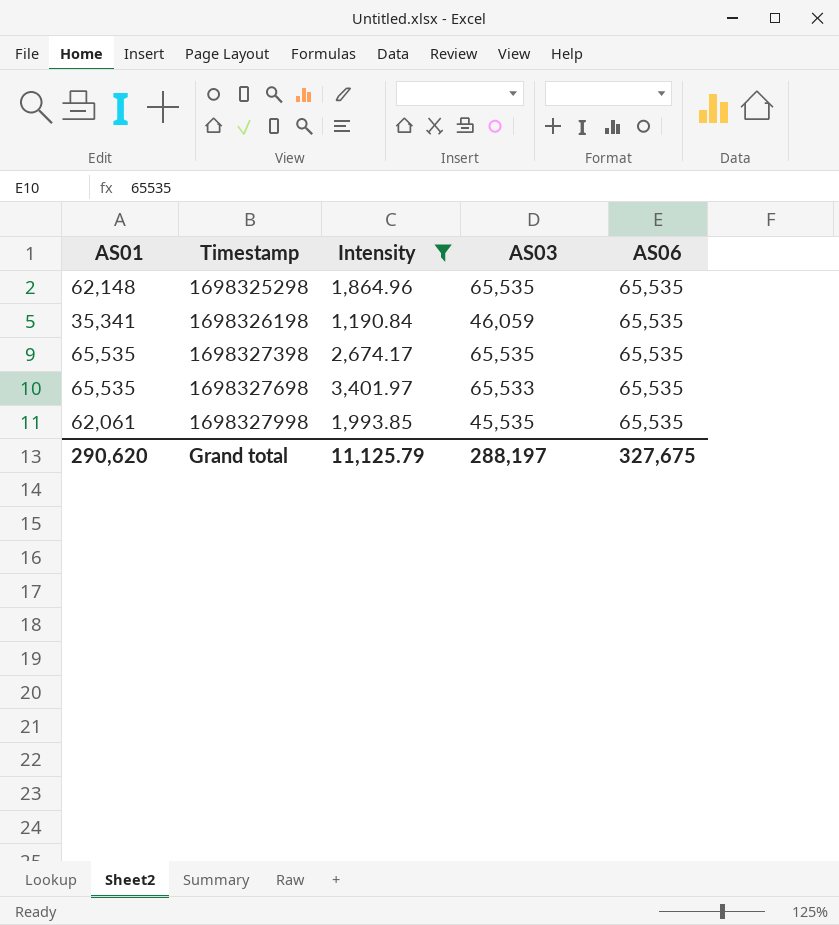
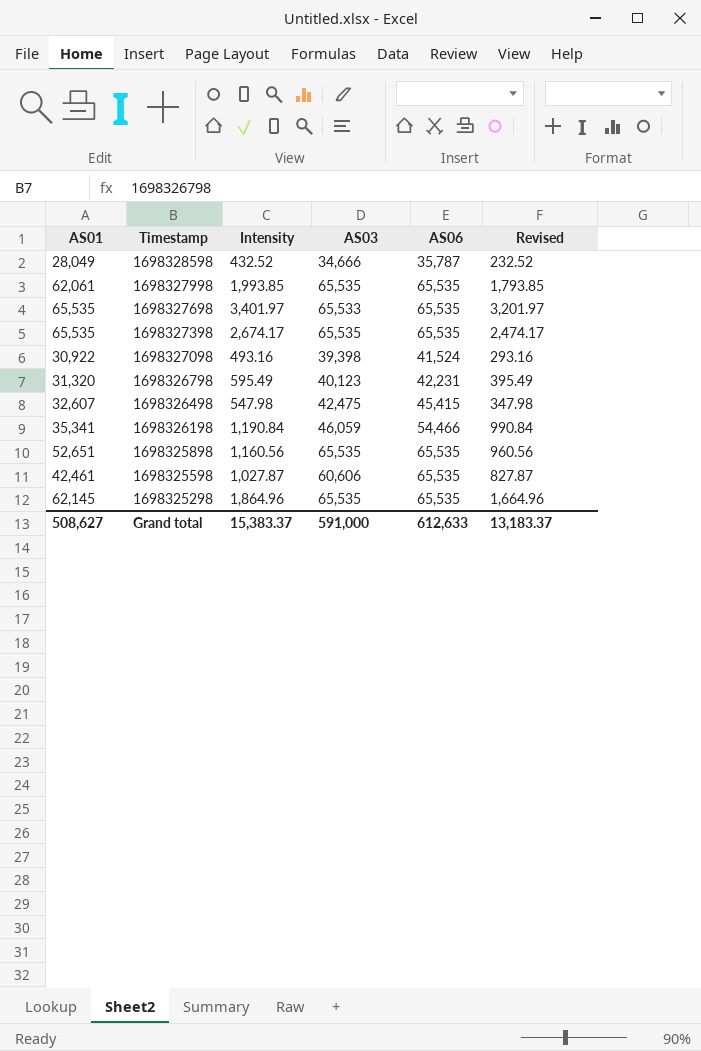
filter: Intensity >= 1,190.84 -> none
row order: Timestamp ascending -> Timestamp descending
column Revised | formula: none -> [Intensity] - 200
1698327998 | AS03: 45,535 -> 65,535
1698326198 | AS06: 65,535 -> 54,466
1698325298 | AS01: 62,148 -> 62,145
Grand total | AS01: 290,620 -> 508,627
Grand total | Intensity: 11,125.79 -> 15,383.37
Grand total | AS03: 288,197 -> 591,000
Grand total | AS06: 327,675 -> 612,633

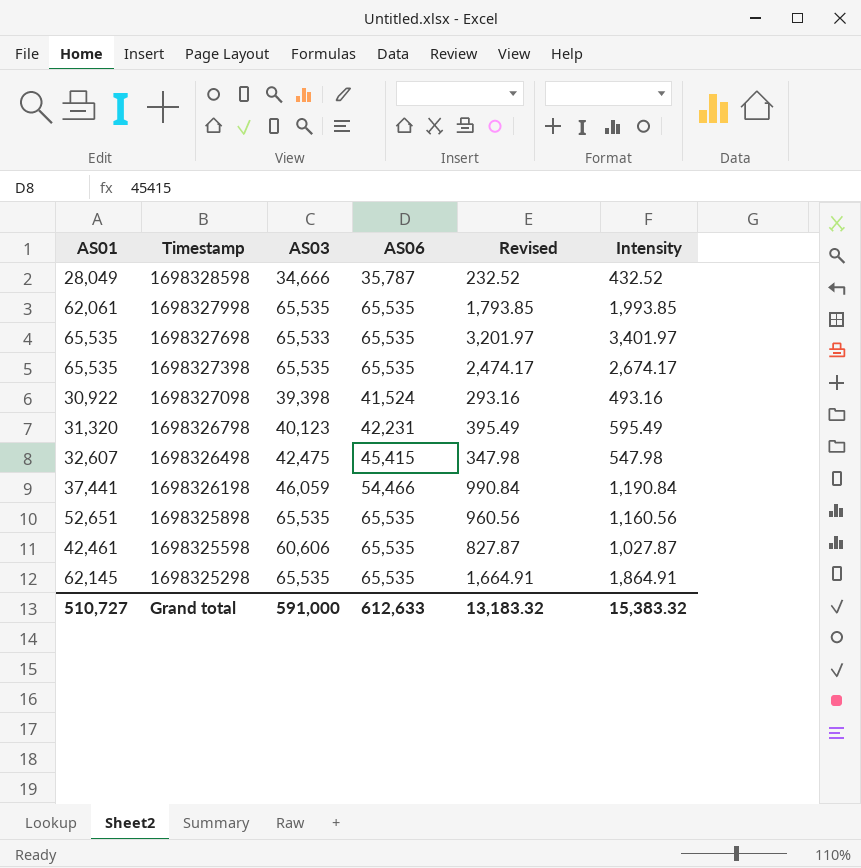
column Intensity | position: 3 -> 6
1698326198 | AS01: 35,341 -> 37,441
1698325298 | Revised: 1,664.96 -> 1,664.91
1698325298 | Intensity: 1,864.96 -> 1,864.91
Grand total | AS01: 508,627 -> 510,727
Grand total | Revised: 13,183.37 -> 13,183.32
Grand total | Intensity: 15,383.37 -> 15,383.32

